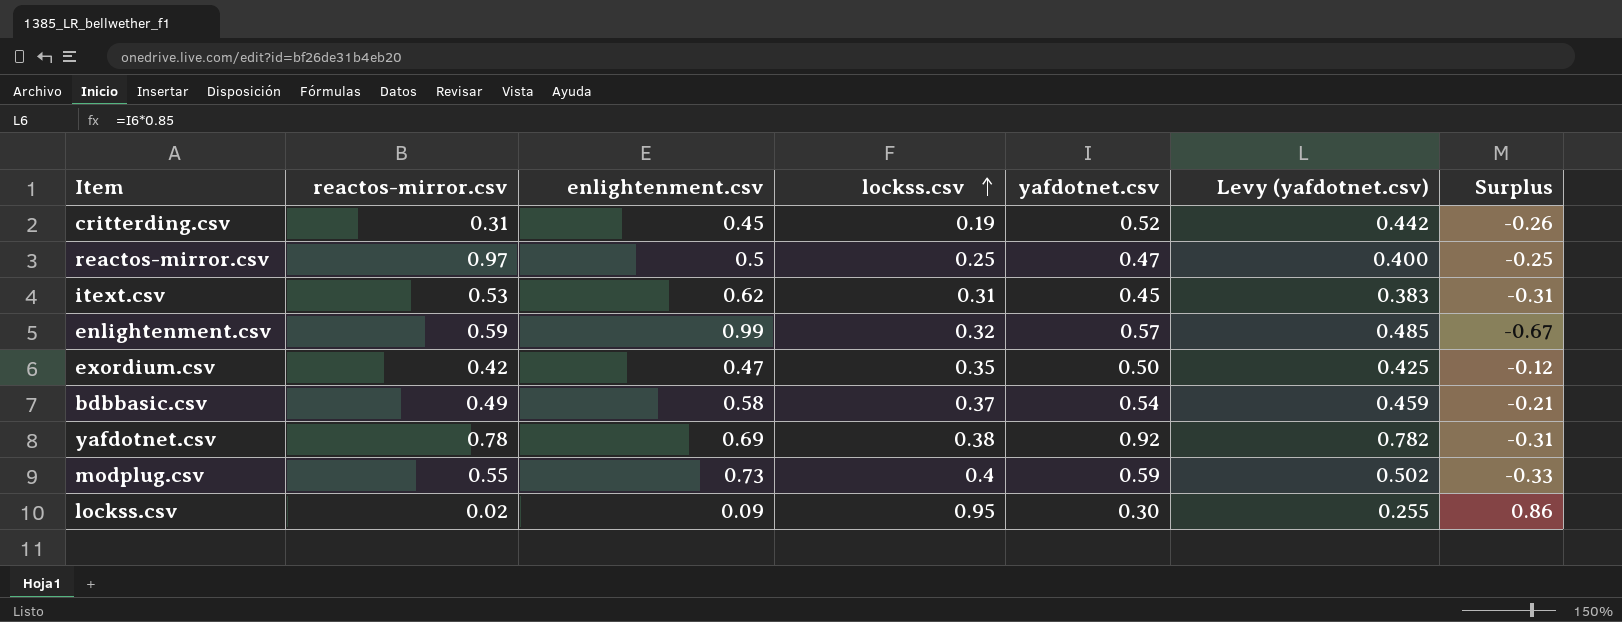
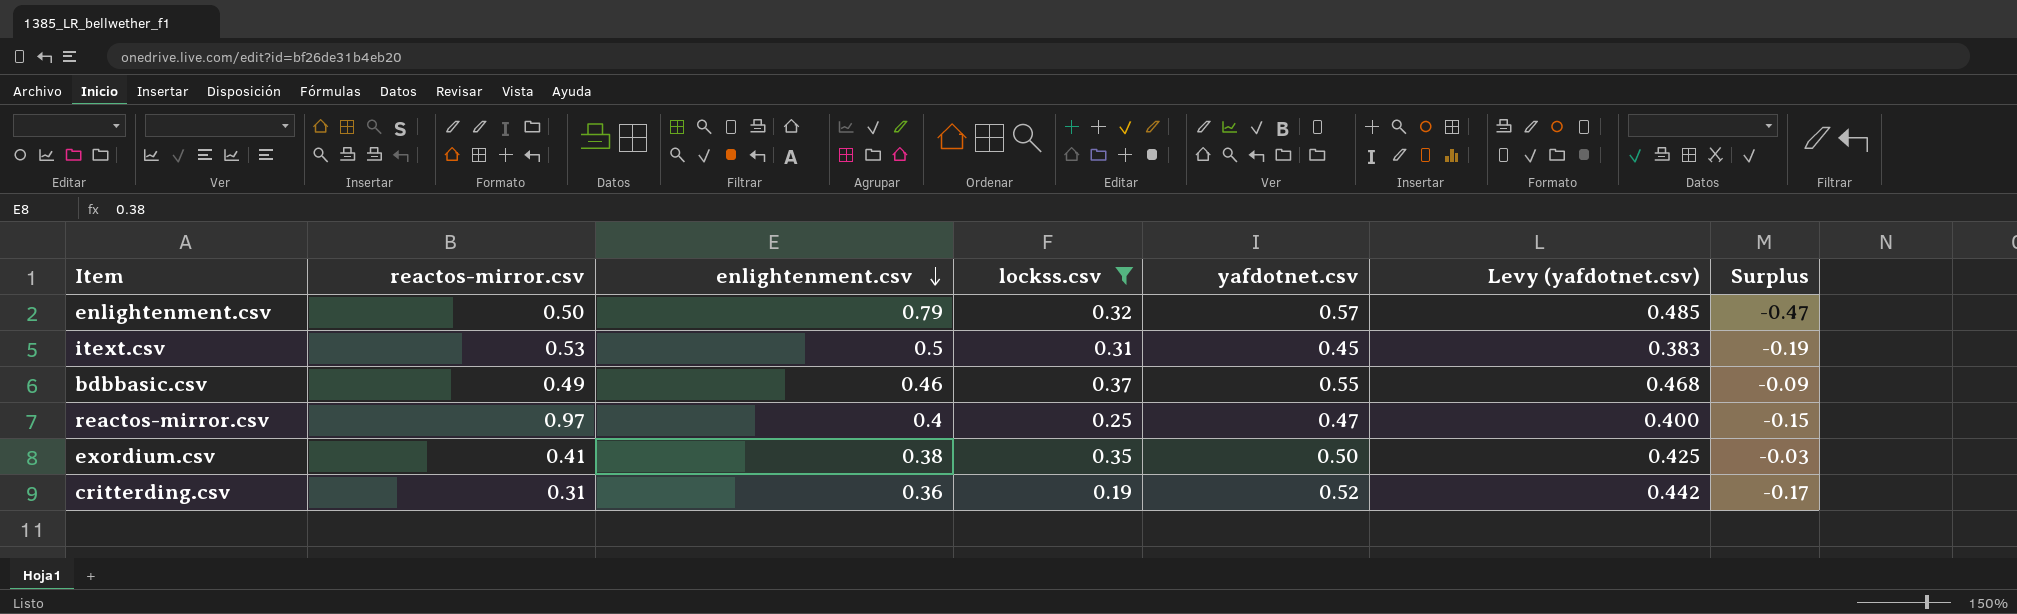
filter: none -> lockss.csv <= 0.37
row order: lockss.csv ascending -> enlightenment.csv descending
enlightenment.csv | reactos-mirror.csv: 0.59 -> 0.50
enlightenment.csv | enlightenment.csv: 0.99 -> 0.79
enlightenment.csv | Surplus: -0.67 -> -0.47
itext.csv | enlightenment.csv: 0.62 -> 0.5
itext.csv | Surplus: -0.31 -> -0.19
bdbbasic.csv | enlightenment.csv: 0.58 -> 0.46
bdbbasic.csv | yafdotnet.csv: 0.54 -> 0.55
bdbbasic.csv | Levy (yafdotnet.csv): 0.459 -> 0.468
bdbbasic.csv | Surplus: -0.21 -> -0.09
reactos-mirror.csv | enlightenment.csv: 0.5 -> 0.4
reactos-mirror.csv | Surplus: -0.25 -> -0.15
exordium.csv | reactos-mirror.csv: 0.42 -> 0.41
exordium.csv | enlightenment.csv: 0.47 -> 0.38
exordium.csv | Surplus: -0.12 -> -0.03
critterding.csv | enlightenment.csv: 0.45 -> 0.36
critterding.csv | Surplus: -0.26 -> -0.17

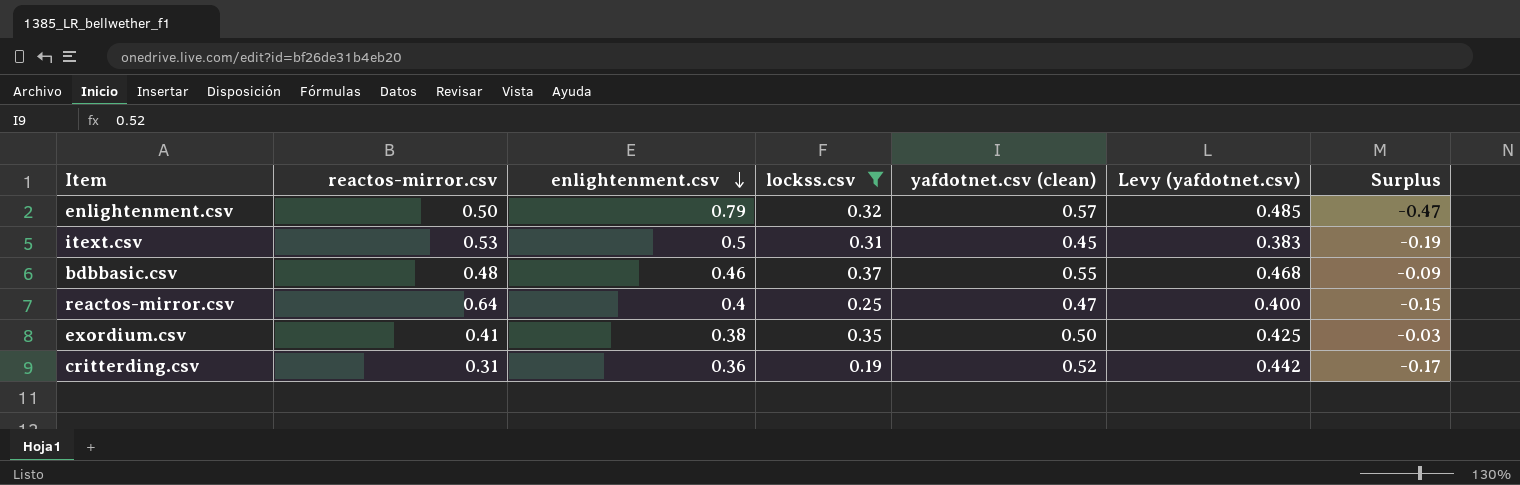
column name: yafdotnet.csv -> yafdotnet.csv (clean)
bdbbasic.csv | reactos-mirror.csv: 0.49 -> 0.48
reactos-mirror.csv | reactos-mirror.csv: 0.97 -> 0.64

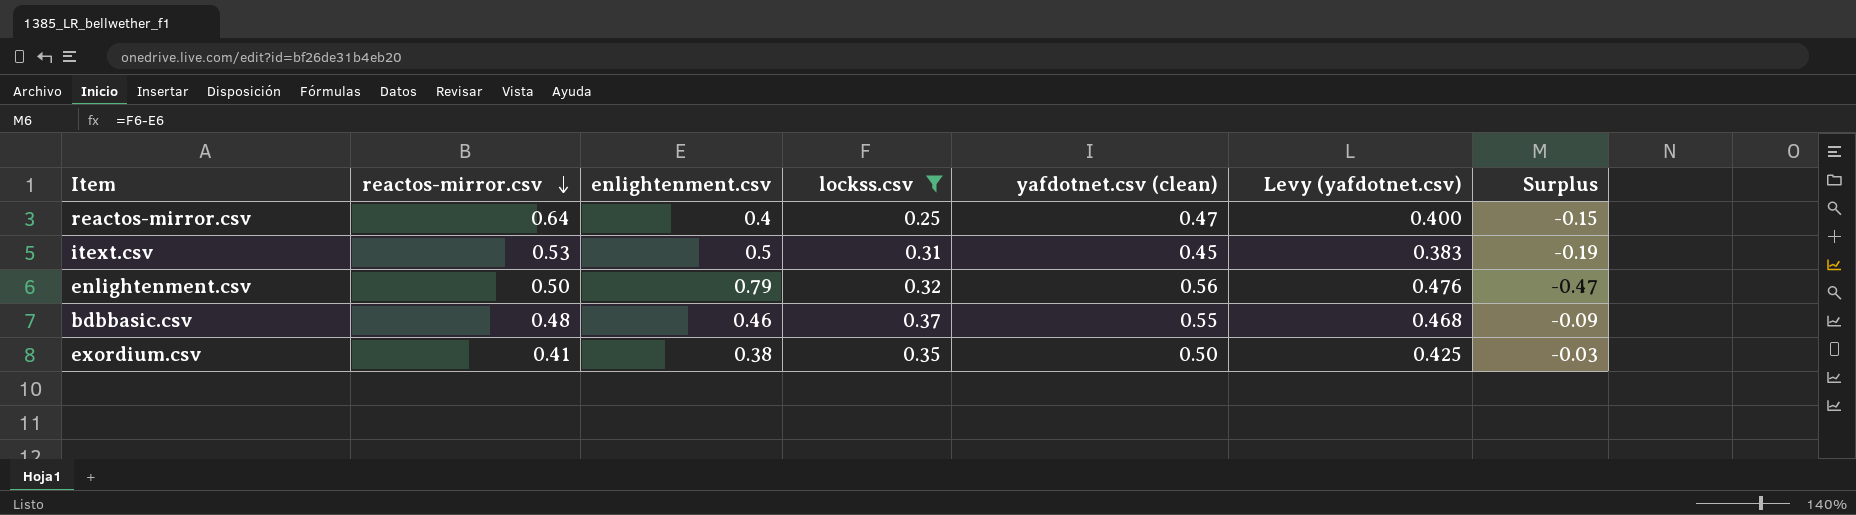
row order: enlightenment.csv descending -> reactos-mirror.csv descending
row critterding.csv: 0.31 | 0.36 | 0.19 | 0.52 | 0.442 | -0.17 -> none
enlightenment.csv | yafdotnet.csv (clean): 0.57 -> 0.56
enlightenment.csv | Levy (yafdotnet.csv): 0.485 -> 0.476

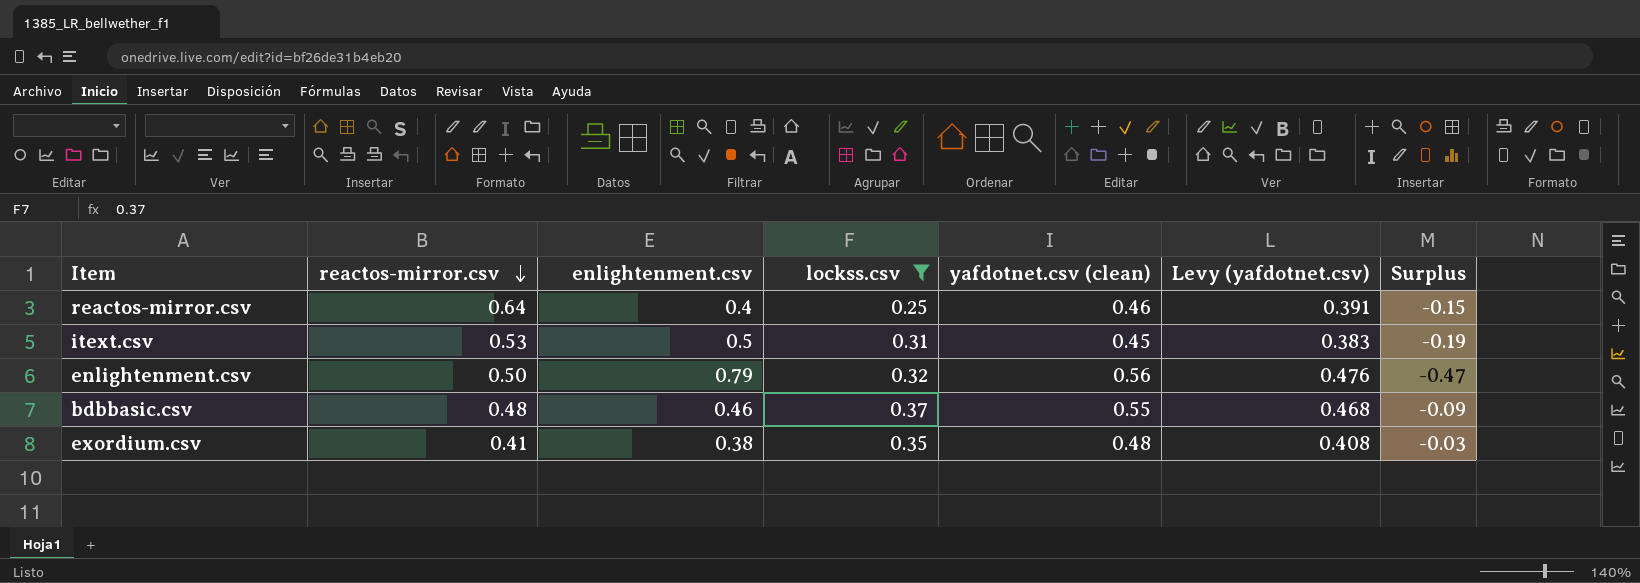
reactos-mirror.csv | yafdotnet.csv (clean): 0.47 -> 0.46
reactos-mirror.csv | Levy (yafdotnet.csv): 0.400 -> 0.391
exordium.csv | yafdotnet.csv (clean): 0.50 -> 0.48
exordium.csv | Levy (yafdotnet.csv): 0.425 -> 0.408

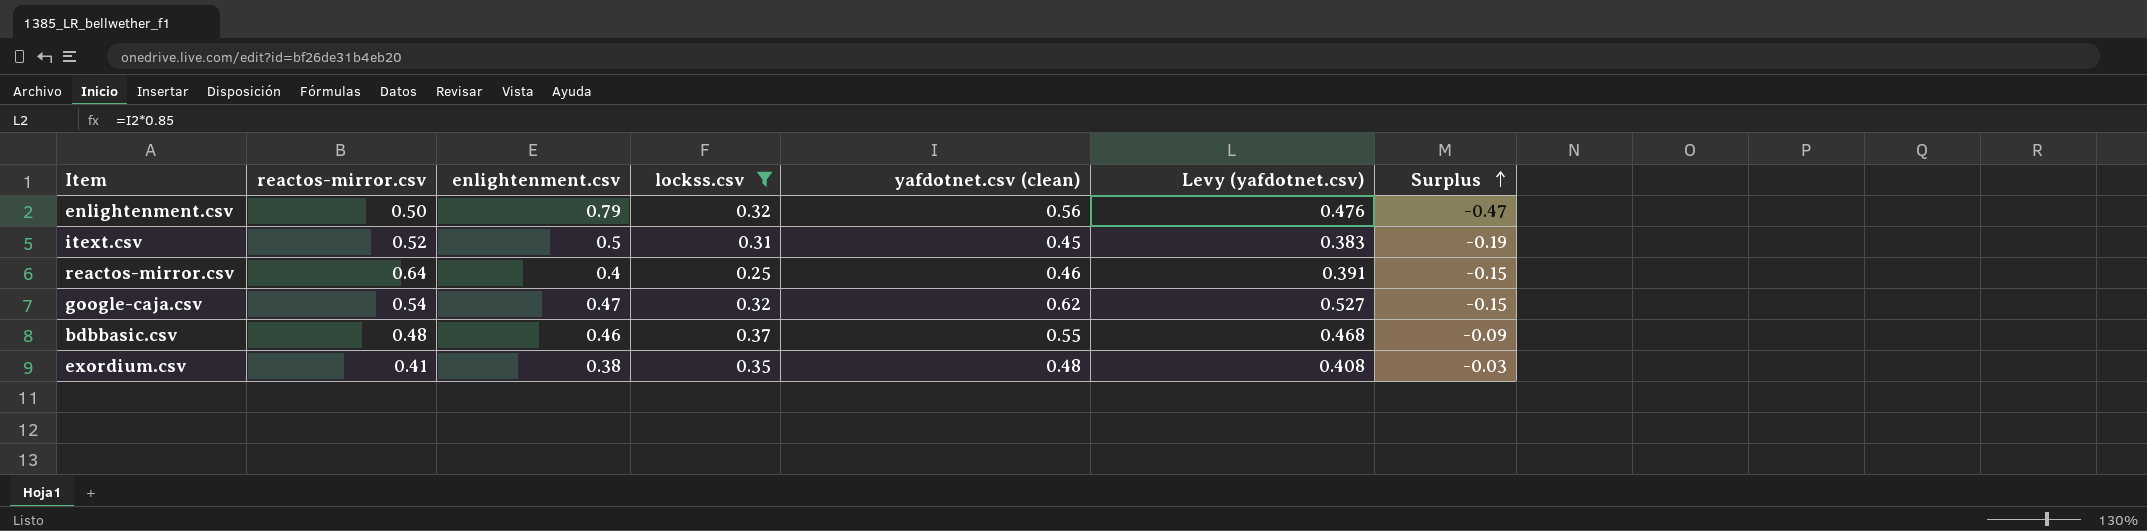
row order: reactos-mirror.csv descending -> Surplus ascending
itext.csv | reactos-mirror.csv: 0.53 -> 0.52
row google-caja.csv: none -> 0.54 | 0.47 | 0.32 | 0.62 | 0.527 | -0.15

